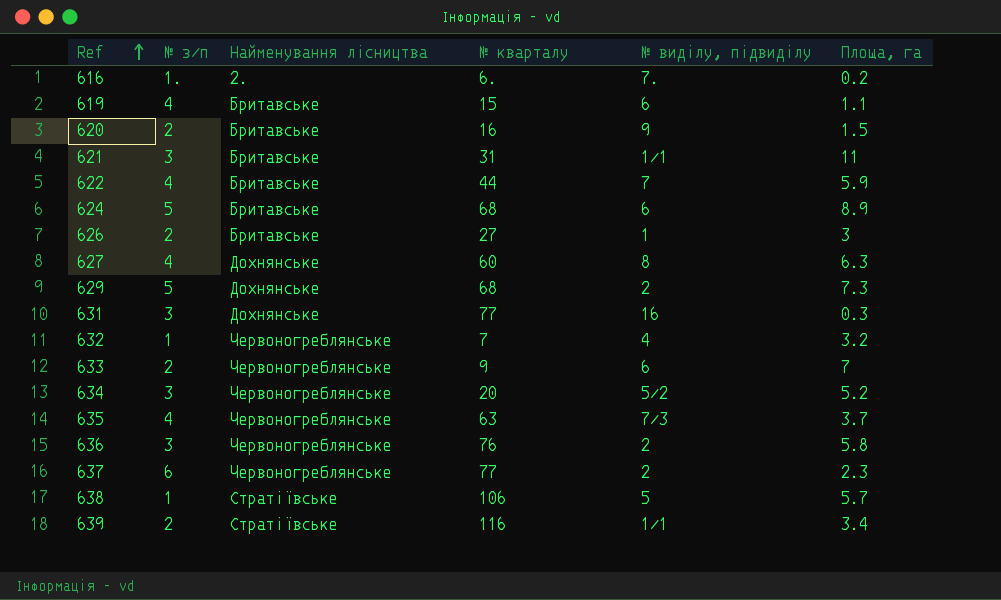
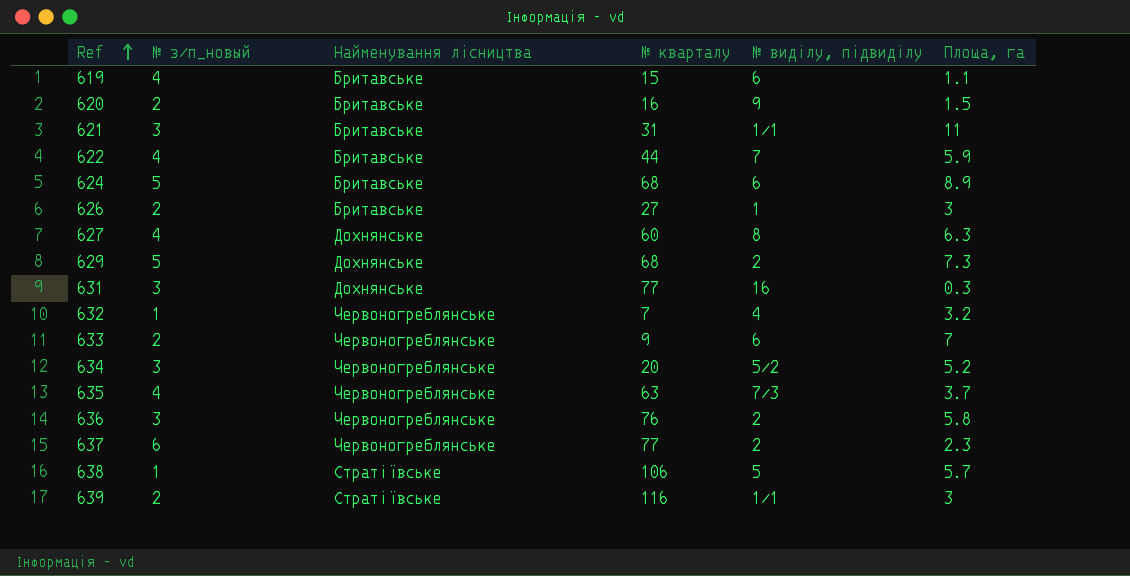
column name: № з/п -> № з/п_новый
row 616: 1. | 2. | 6. | 7. | 0.2 -> none
639 | Площа, га: 3.4 -> 3

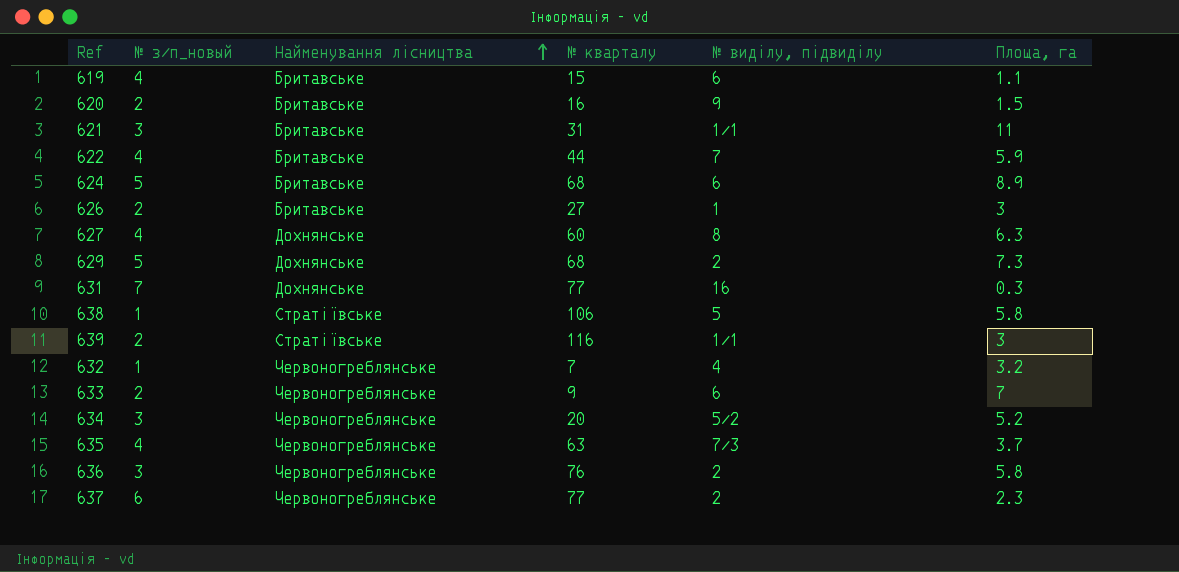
row order: Ref ascending -> Найменування лісництва ascending
631 | № з/п_новый: 3 -> 7
638 | Площа, га: 5.7 -> 5.8

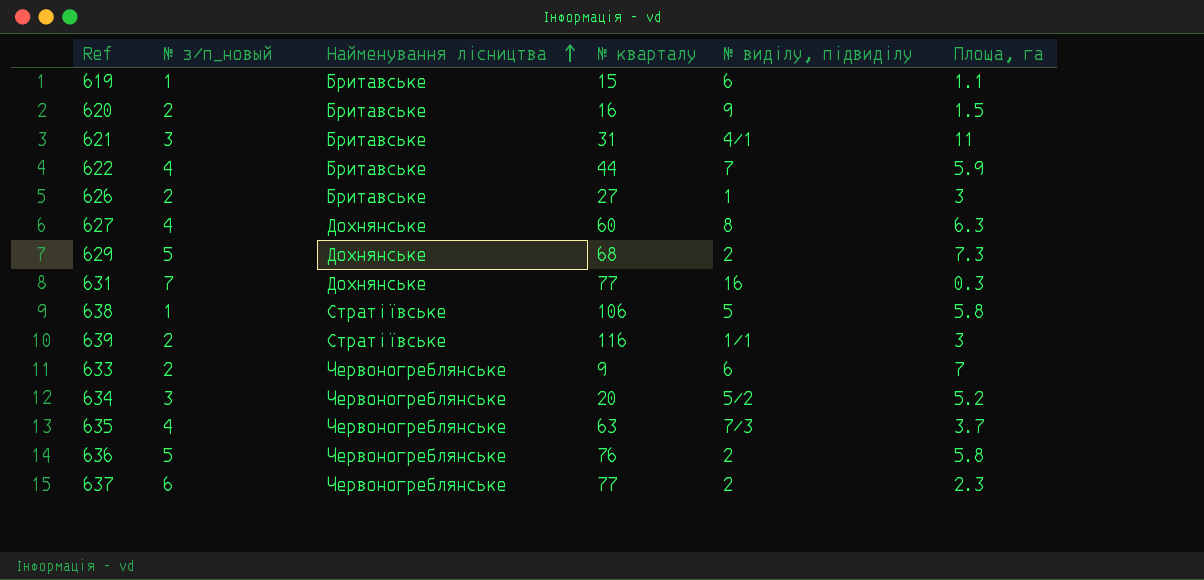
row 624: 5 | Бритавське | 68 | 6 | 8.9 -> none
row 632: 1 | Червоногреблянське | 7 | 4 | 3.2 -> none
619 | № з/п_новый: 4 -> 1
621 | № виділу, підвиділу: 1/1 -> 4/1
636 | № з/п_новый: 3 -> 5

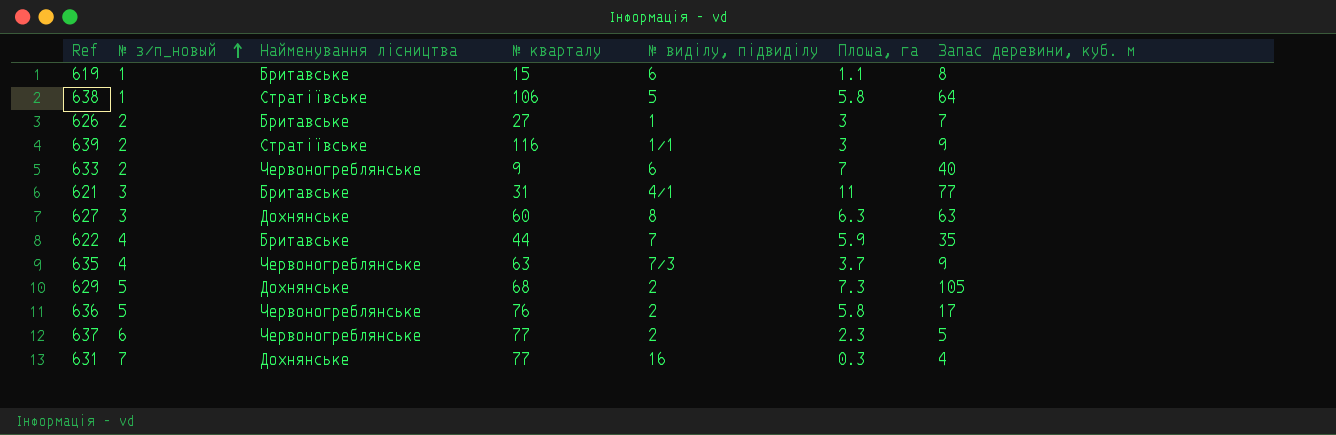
row order: Найменування лісництва ascending -> № з/п_новый ascending
column Запас деревини, куб. м | position: none -> 7
row 620: 2 | Бритавське | 16 | 9 | 1.5 -> none
row 634: 3 | Червоногреблянське | 20 | 5/2 | 5.2 -> none
627 | № з/п_новый: 4 -> 3

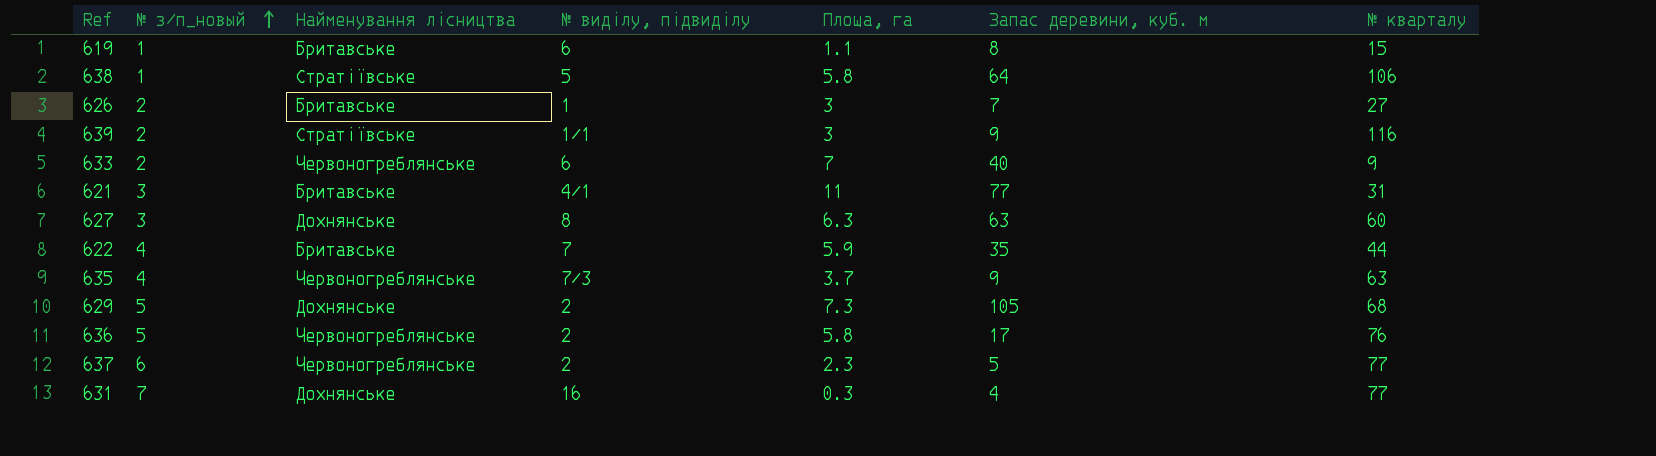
column № кварталу | position: 4 -> 7

